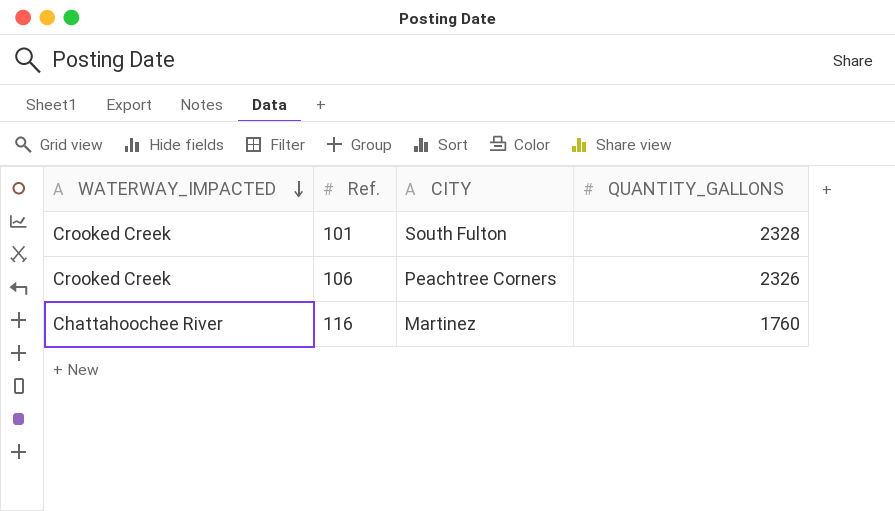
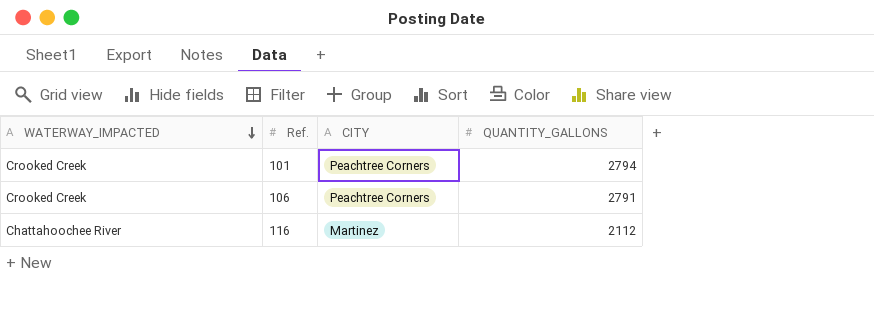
101 | CITY: South Fulton -> Peachtree Corners
101 | QUANTITY_GALLONS: 2328 -> 2794
106 | QUANTITY_GALLONS: 2326 -> 2791
116 | QUANTITY_GALLONS: 1760 -> 2112

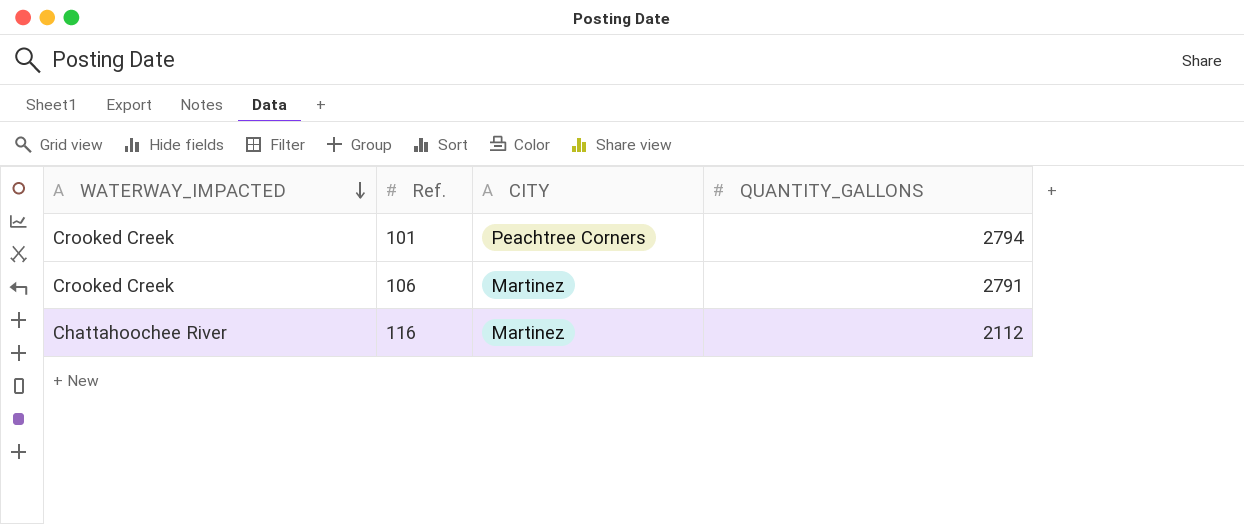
106 | CITY: Peachtree Corners -> Martinez

